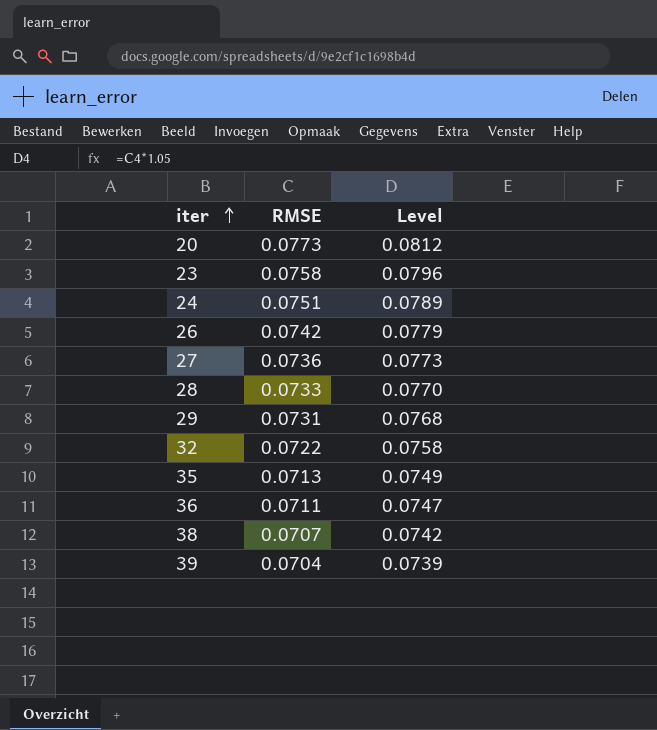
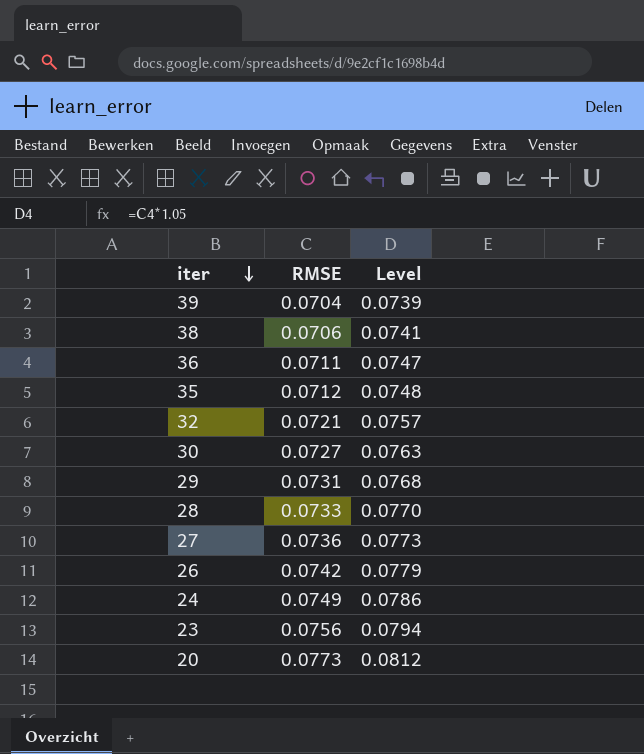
row order: iter ascending -> iter descending
38 | RMSE: 0.0707 -> 0.0706
38 | Level: 0.0742 -> 0.0741
35 | RMSE: 0.0713 -> 0.0712
35 | Level: 0.0749 -> 0.0748
32 | RMSE: 0.0722 -> 0.0721
32 | Level: 0.0758 -> 0.0757
row 30: none -> 0.0727 | 0.0763
24 | RMSE: 0.0751 -> 0.0749
24 | Level: 0.0789 -> 0.0786
23 | RMSE: 0.0758 -> 0.0756
23 | Level: 0.0796 -> 0.0794

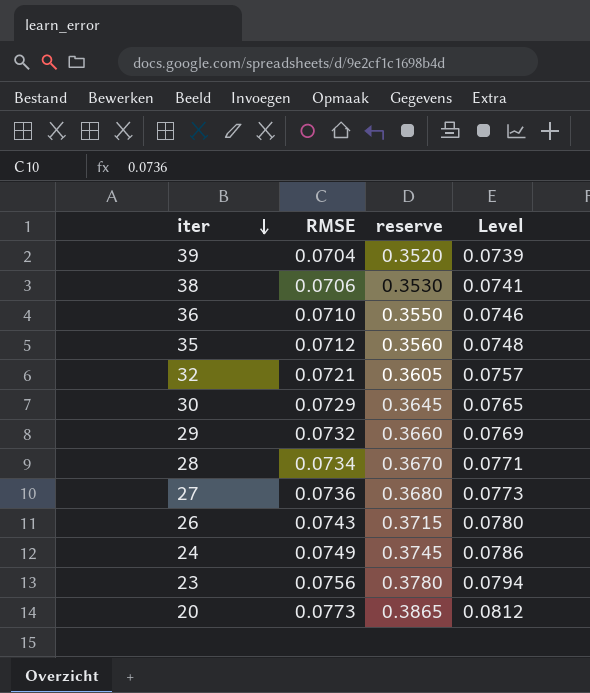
column reserve | formula: none -> [RMSE] * 5
36 | RMSE: 0.0711 -> 0.0710
36 | Level: 0.0747 -> 0.0746
30 | RMSE: 0.0727 -> 0.0729
30 | Level: 0.0763 -> 0.0765
29 | RMSE: 0.0731 -> 0.0732
29 | Level: 0.0768 -> 0.0769
28 | RMSE: 0.0733 -> 0.0734
28 | Level: 0.0770 -> 0.0771
26 | RMSE: 0.0742 -> 0.0743
26 | Level: 0.0779 -> 0.0780

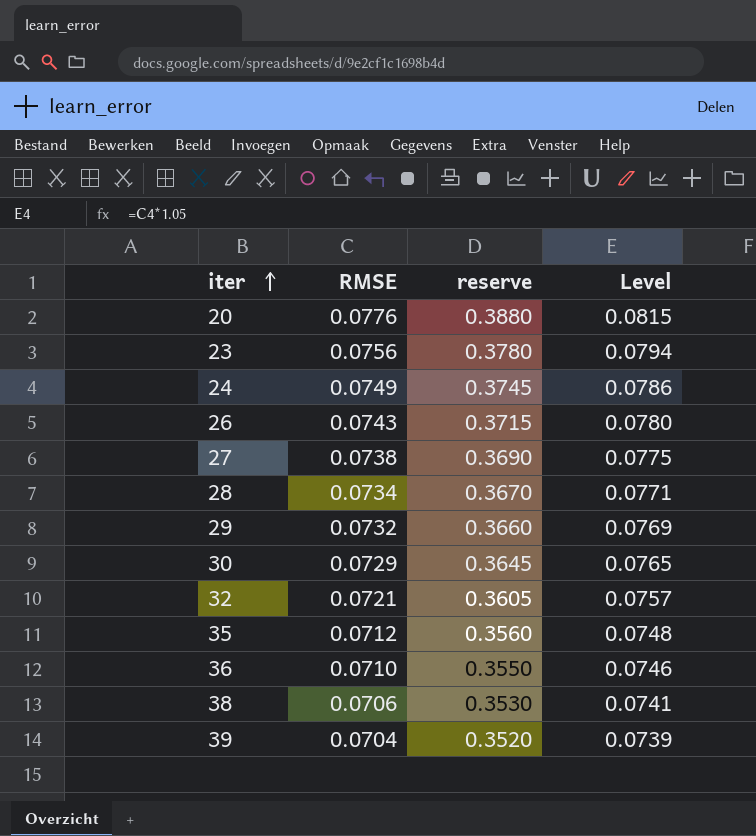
row order: iter descending -> iter ascending
20 | RMSE: 0.0773 -> 0.0776
20 | reserve: 0.3865 -> 0.3880
20 | Level: 0.0812 -> 0.0815
27 | RMSE: 0.0736 -> 0.0738
27 | reserve: 0.3680 -> 0.3690
27 | Level: 0.0773 -> 0.0775

